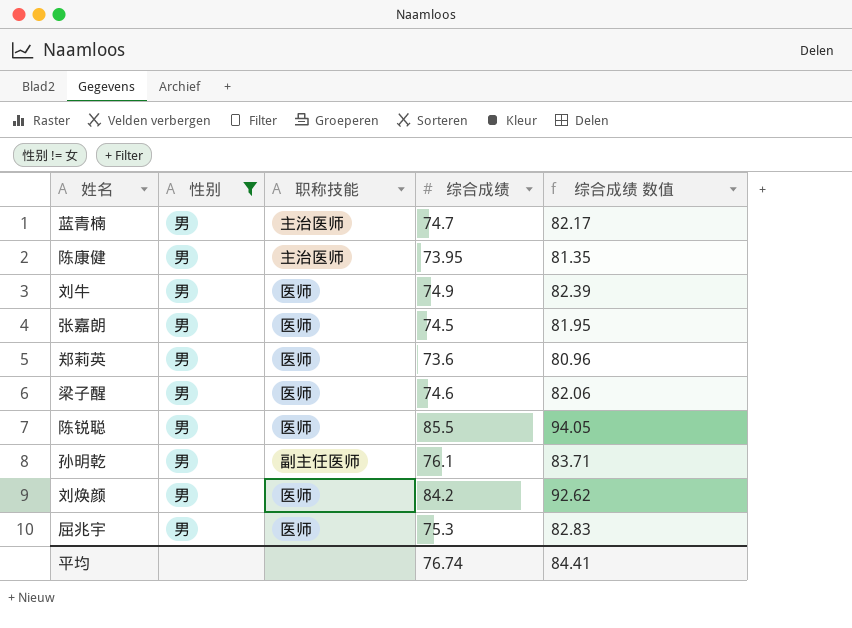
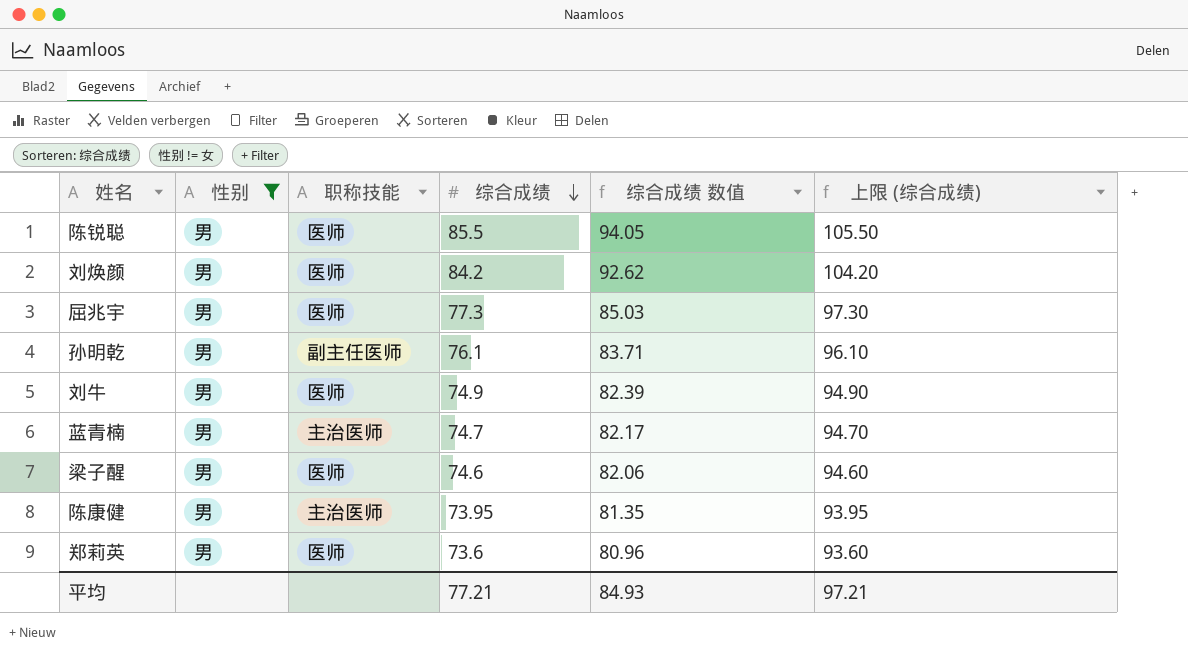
row order: none -> 综合成绩 descending
column 上限 (综合成绩) | formula: none -> [综合成绩] + 20
row 张嘉朗: 男 | 医师 | 74.5 | 81.95 -> none
屈兆宇 | 综合成绩: 75.3 -> 77.3
屈兆宇 | 综合成绩 数值: 82.83 -> 85.03
平均 | 综合成绩: 76.74 -> 77.21
平均 | 综合成绩 数值: 84.41 -> 84.93

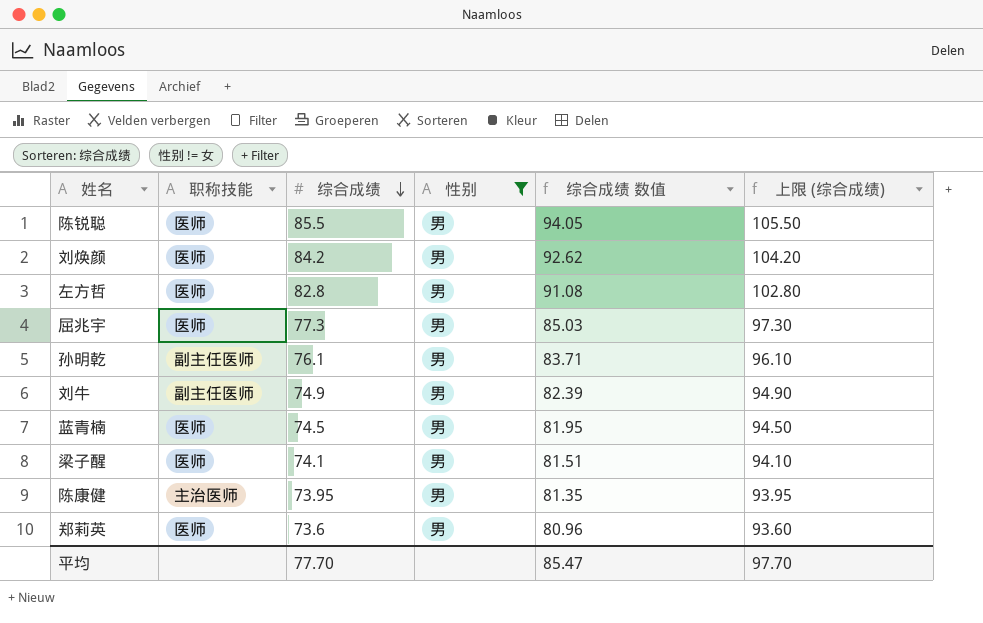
column 性别 | position: 2 -> 4
row 左方哲: none -> 医师 | 82.8 | 男 | 91.08 | 102.80
刘牛 | 职称技能: 医师 -> 副主任医师
蓝青楠 | 职称技能: 主治医师 -> 医师
蓝青楠 | 综合成绩: 74.7 -> 74.5
蓝青楠 | 综合成绩 数值: 82.17 -> 81.95
蓝青楠 | 上限 (综合成绩): 94.70 -> 94.50
梁子醒 | 综合成绩: 74.6 -> 74.1
梁子醒 | 综合成绩 数值: 82.06 -> 81.51
梁子醒 | 上限 (综合成绩): 94.60 -> 94.10
平均 | 综合成绩: 77.21 -> 77.70
平均 | 综合成绩 数值: 84.93 -> 85.47
平均 | 上限 (综合成绩): 97.21 -> 97.70

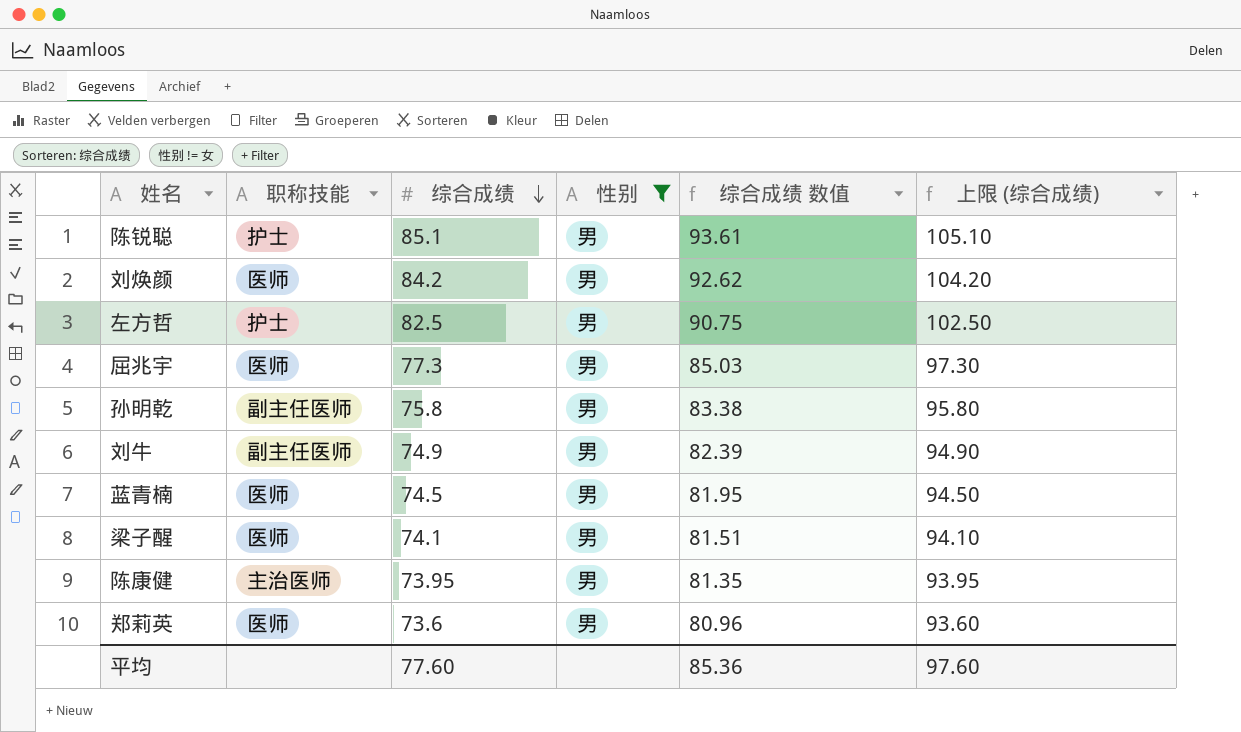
陈锐聪 | 职称技能: 医师 -> 护士
陈锐聪 | 综合成绩: 85.5 -> 85.1
陈锐聪 | 综合成绩 数值: 94.05 -> 93.61
陈锐聪 | 上限 (综合成绩): 105.50 -> 105.10
左方哲 | 职称技能: 医师 -> 护士
左方哲 | 综合成绩: 82.8 -> 82.5
左方哲 | 综合成绩 数值: 91.08 -> 90.75
左方哲 | 上限 (综合成绩): 102.80 -> 102.50
孙明乾 | 综合成绩: 76.1 -> 75.8
孙明乾 | 综合成绩 数值: 83.71 -> 83.38
孙明乾 | 上限 (综合成绩): 96.10 -> 95.80
平均 | 综合成绩: 77.70 -> 77.60
平均 | 综合成绩 数值: 85.47 -> 85.36
平均 | 上限 (综合成绩): 97.70 -> 97.60

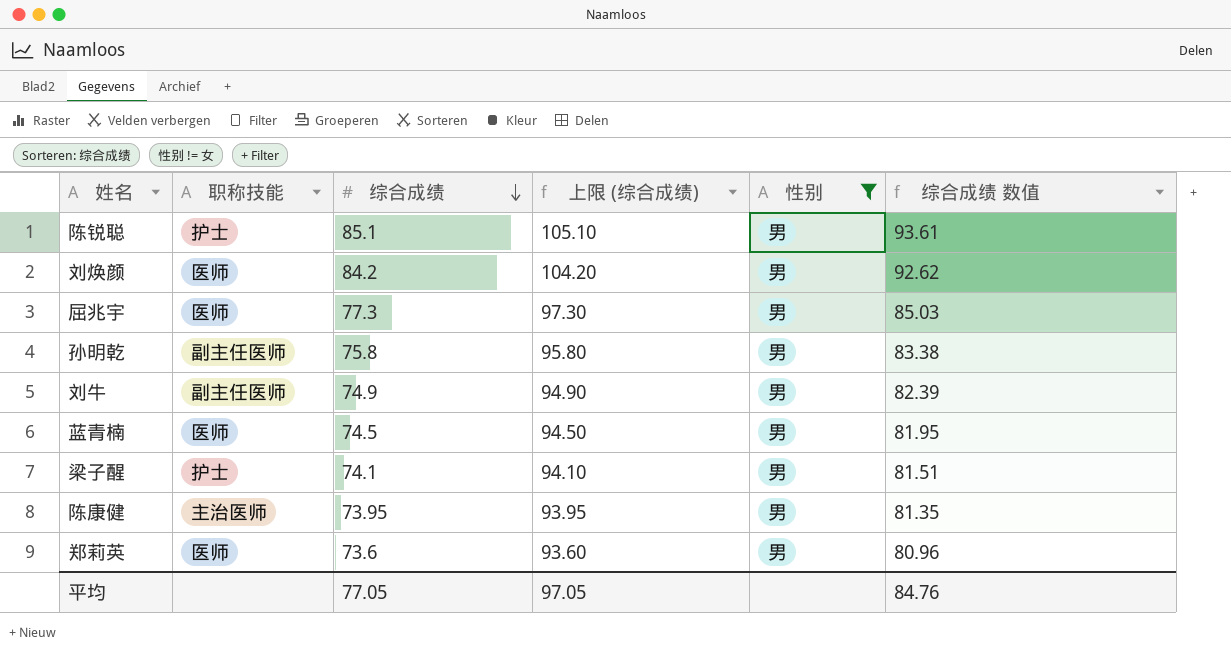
column 上限 (综合成绩) | position: 6 -> 4
row 左方哲: 护士 | 82.5 | 男 | 90.75 | 102.50 -> none
梁子醒 | 职称技能: 医师 -> 护士
平均 | 综合成绩: 77.60 -> 77.05
平均 | 上限 (综合成绩): 97.60 -> 97.05
平均 | 综合成绩 数值: 85.36 -> 84.76

